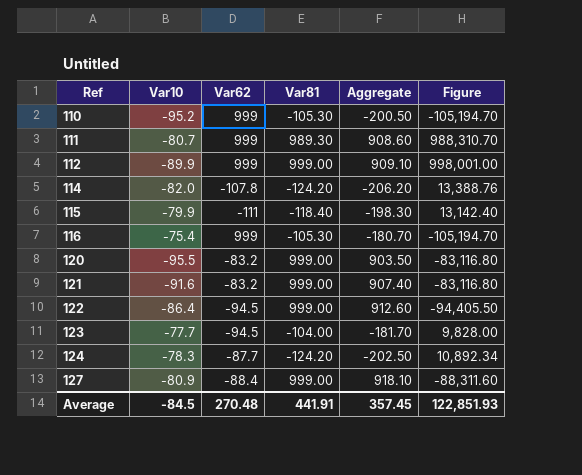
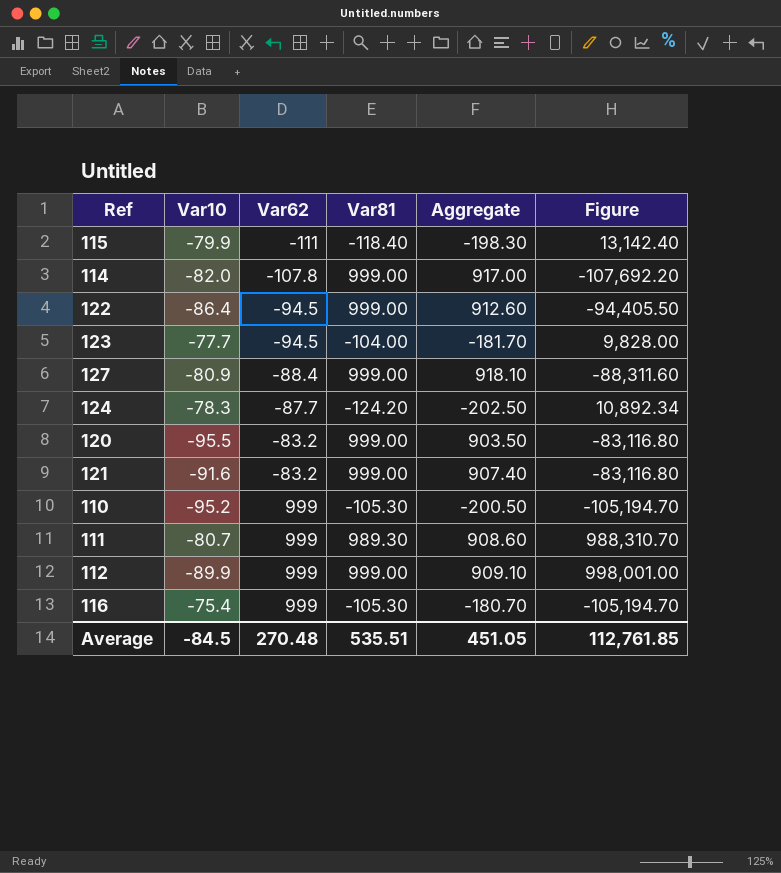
row order: Ref ascending -> Var62 ascending
114 | Var81: -124.20 -> 999.00
114 | Aggregate: -206.20 -> 917.00
114 | Figure: 13,388.76 -> -107,692.20
Average | Var81: 441.91 -> 535.51
Average | Aggregate: 357.45 -> 451.05
Average | Figure: 122,851.93 -> 112,761.85

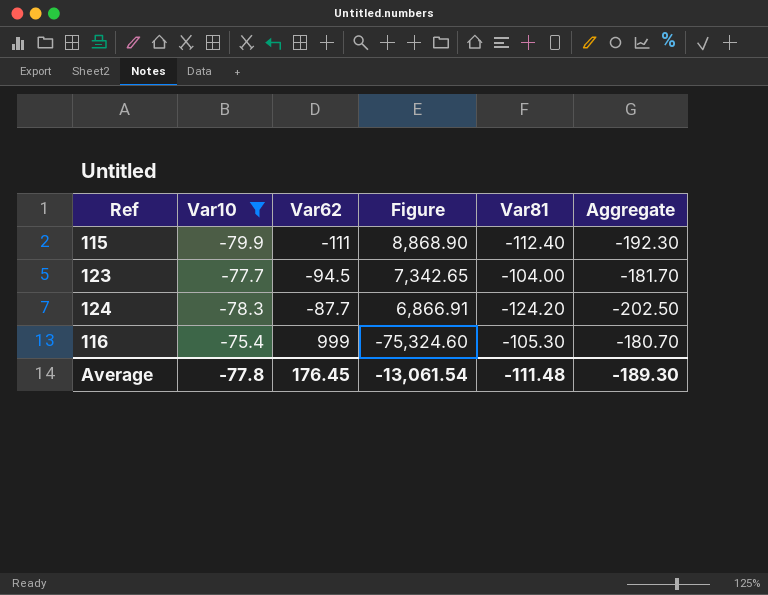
filter: none -> Var10 >= -79.9
column Figure | formula: [Var62] * [Var81] -> [Var10] * [Var62]
column Figure | position: 6 -> 4
115 | Var81: -118.40 -> -112.40
115 | Aggregate: -198.30 -> -192.30
Average | Var10: -84.5 -> -77.8
Average | Var62: 270.48 -> 176.45
Average | Figure: 112,761.85 -> -13,061.54
Average | Var81: 535.51 -> -111.48
Average | Aggregate: 451.05 -> -189.30

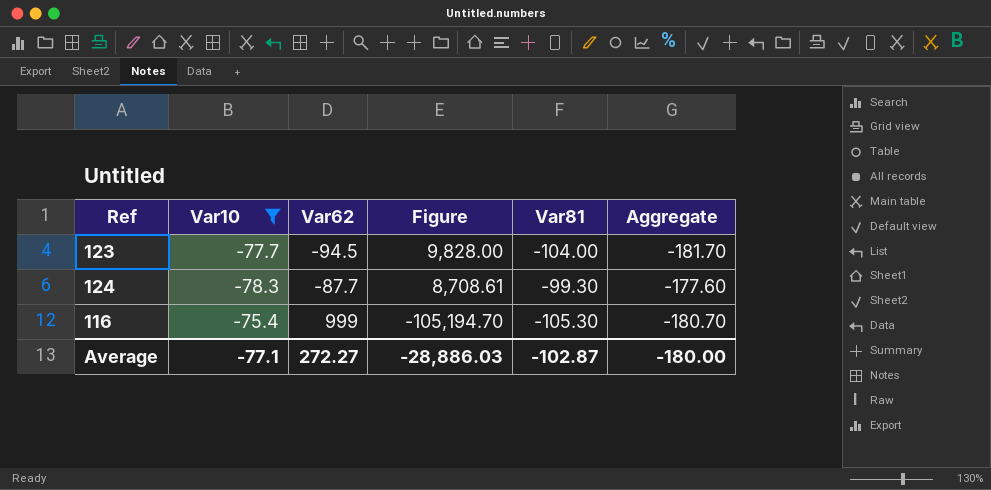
column Figure | formula: [Var10] * [Var62] -> [Var62] * [Var81]
row 115: -79.9 | -111 | 8,868.90 | -112.40 | -192.30 -> none
124 | Var81: -124.20 -> -99.30
124 | Aggregate: -202.50 -> -177.60
Average | Var10: -77.8 -> -77.1
Average | Var62: 176.45 -> 272.27
Average | Figure: -13,061.54 -> -28,886.03
Average | Var81: -111.48 -> -102.87
Average | Aggregate: -189.30 -> -180.00

